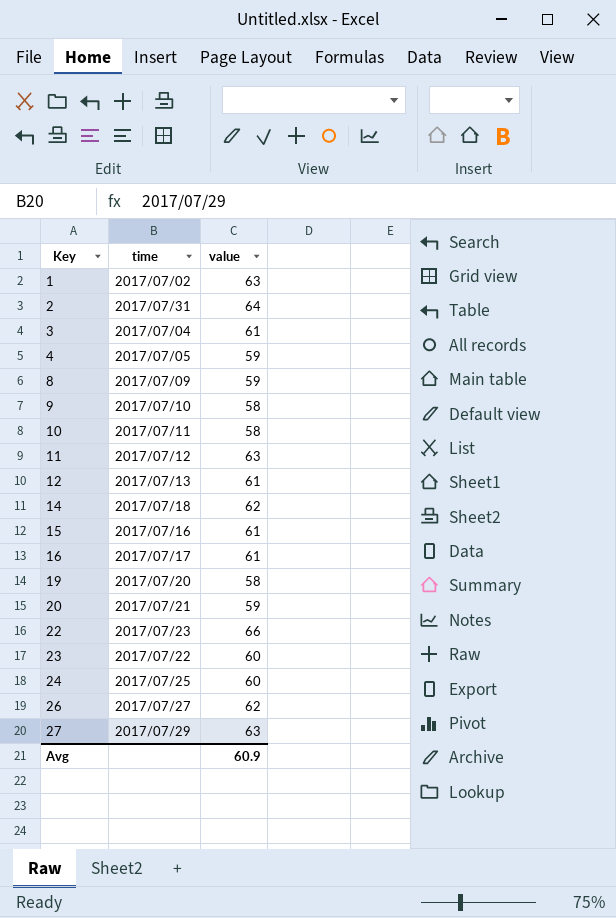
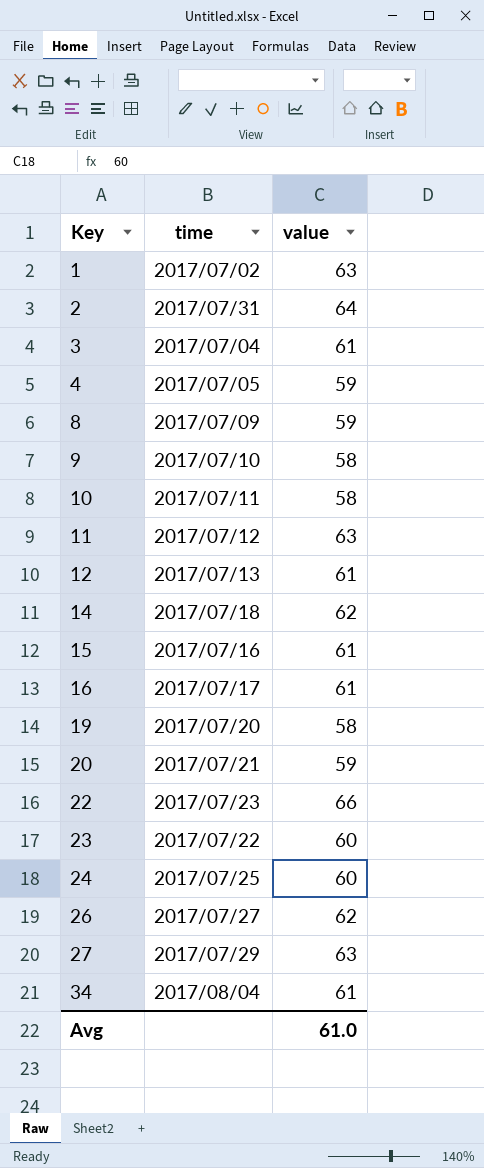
row 34: none -> 2017/08/04 | 61
Avg | value: 60.9 -> 61.0

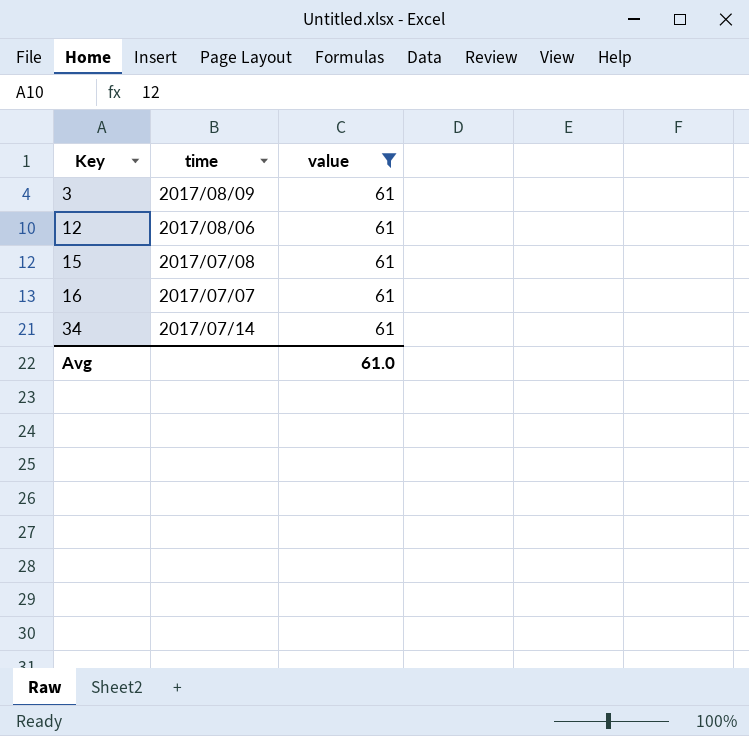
filter: none -> value = 61
3 | time: 2017/07/04 -> 2017/08/09
12 | time: 2017/07/13 -> 2017/08/06
15 | time: 2017/07/16 -> 2017/07/08
16 | time: 2017/07/17 -> 2017/07/07
34 | time: 2017/08/04 -> 2017/07/14

